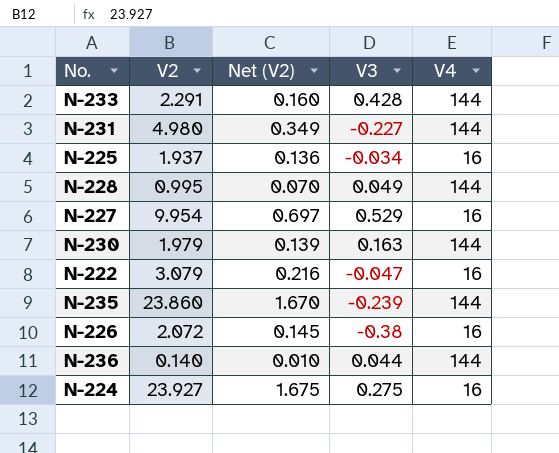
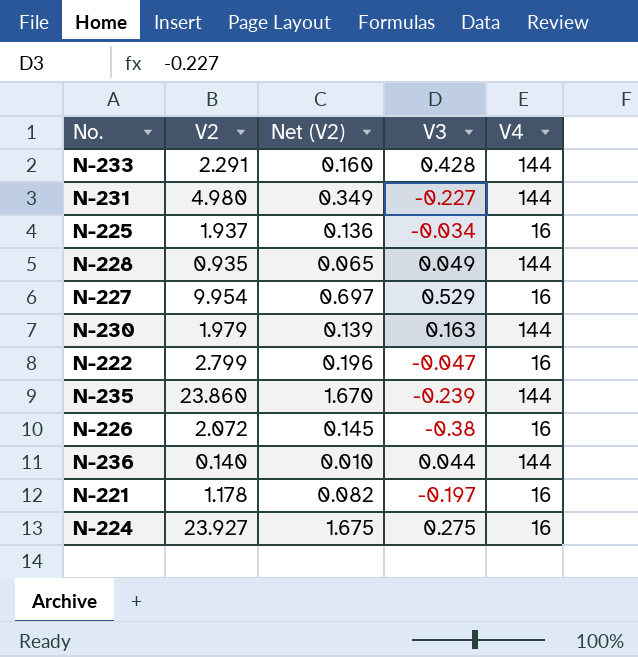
N-228 | V2: 0.995 -> 0.935
N-228 | Net (V2): 0.070 -> 0.065
N-222 | V2: 3.079 -> 2.799
N-222 | Net (V2): 0.216 -> 0.196
row N-221: none -> 1.178 | 0.082 | -0.197 | 16

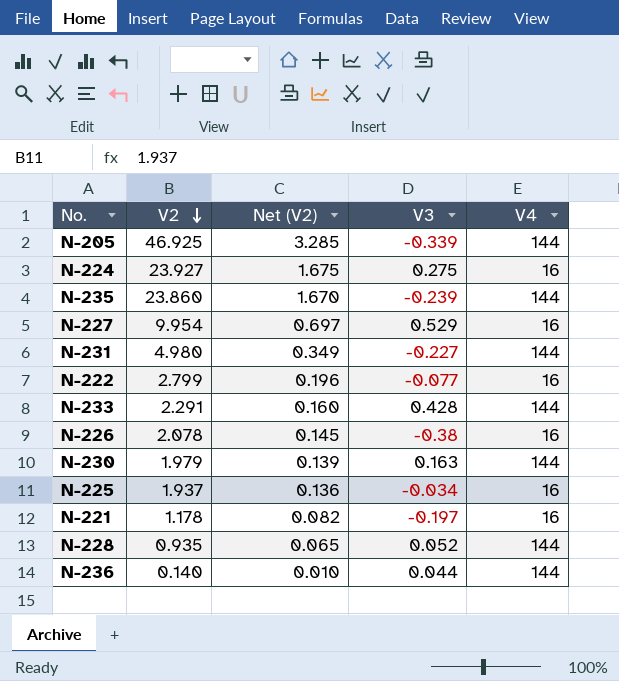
row order: none -> V2 descending
row N-205: none -> 46.925 | 3.285 | -0.339 | 144
N-222 | V3: -0.047 -> -0.077
N-226 | V2: 2.072 -> 2.078
N-228 | V3: 0.049 -> 0.052

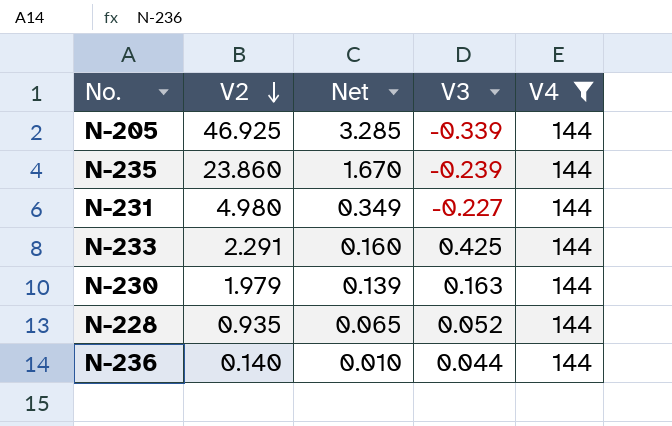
filter: none -> V4 = 144
column name: Net (V2) -> Net
N-233 | V3: 0.428 -> 0.425

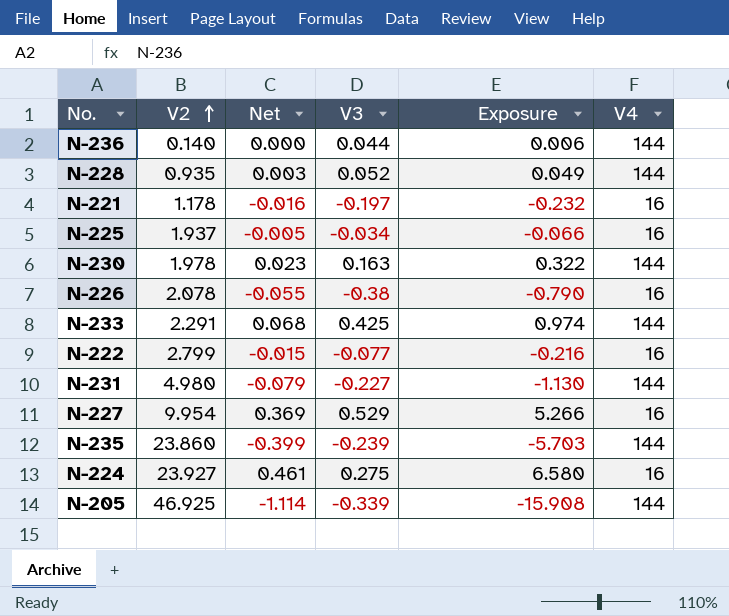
filter: V4 = 144 -> none
row order: V2 descending -> V2 ascending
column Net | formula: [V2] * 0.07 -> [Exposure] * 0.07
column Exposure | formula: none -> [V2] * [V3]
N-230 | V2: 1.979 -> 1.978

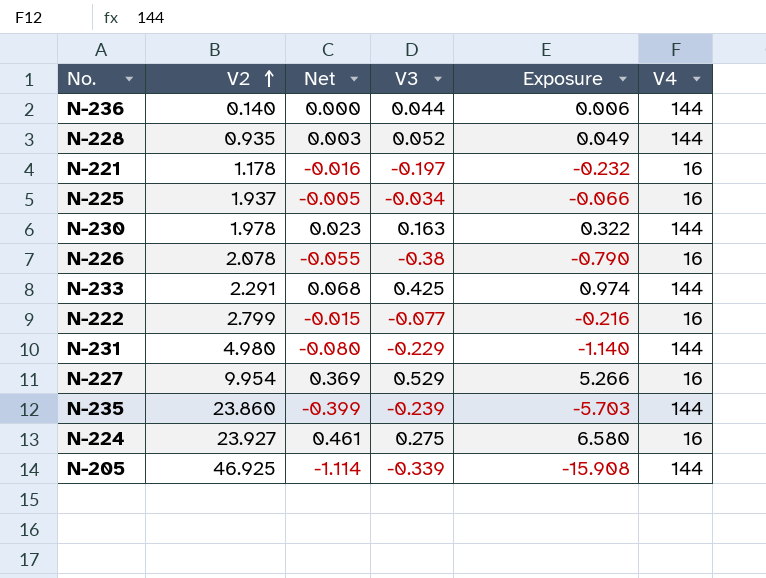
N-231 | Net: -0.079 -> -0.080
N-231 | V3: -0.227 -> -0.229
N-231 | Exposure: -1.130 -> -1.140

